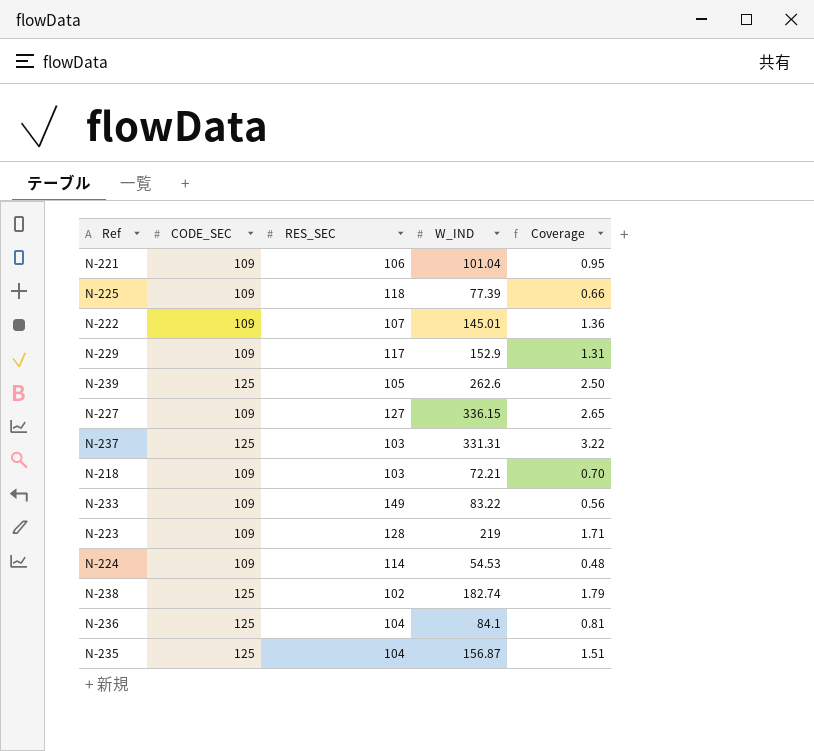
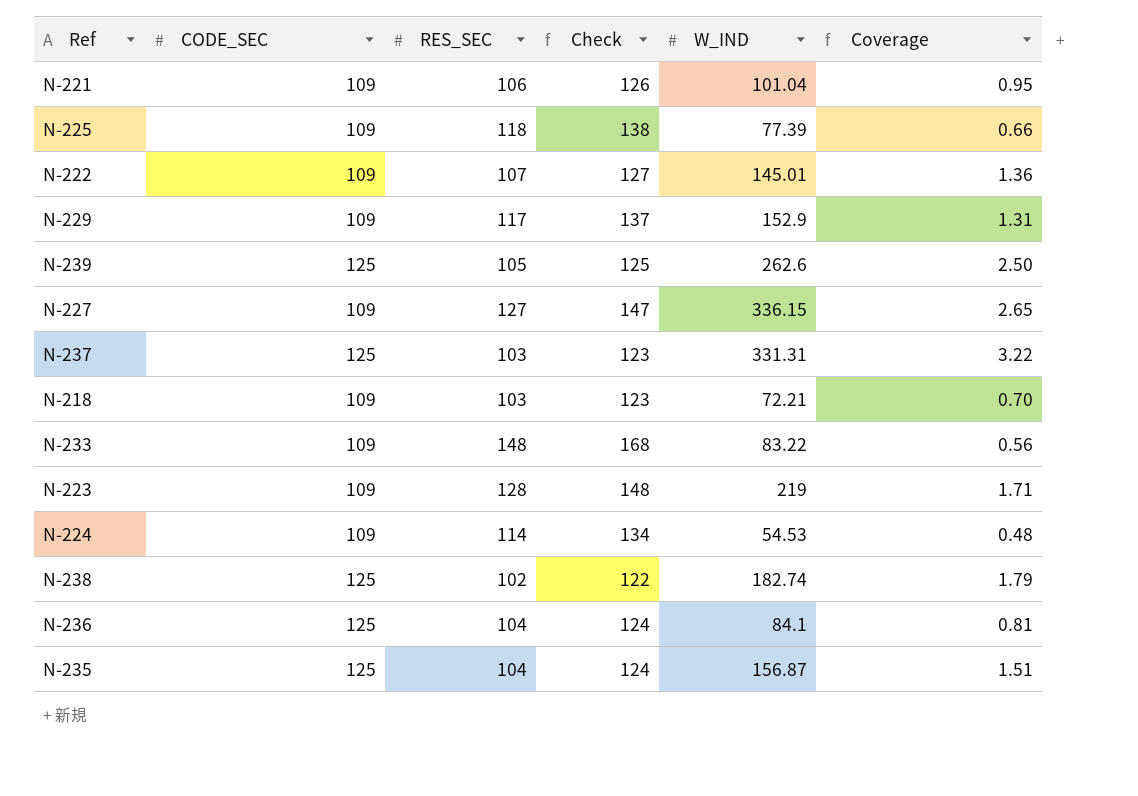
column Check | formula: none -> [RES_SEC] + 20
N-233 | RES_SEC: 149 -> 148

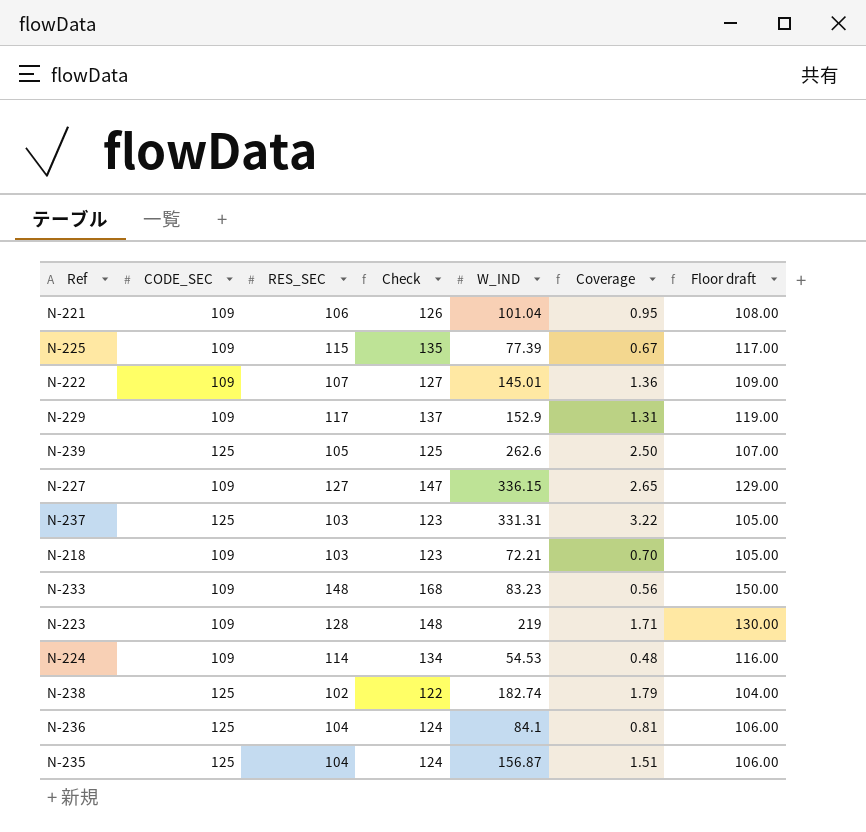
column Floor draft | formula: none -> [RES_SEC] + 2
N-225 | RES_SEC: 118 -> 115
N-225 | Check: 138 -> 135
N-225 | Coverage: 0.66 -> 0.67
N-233 | W_IND: 83.22 -> 83.23

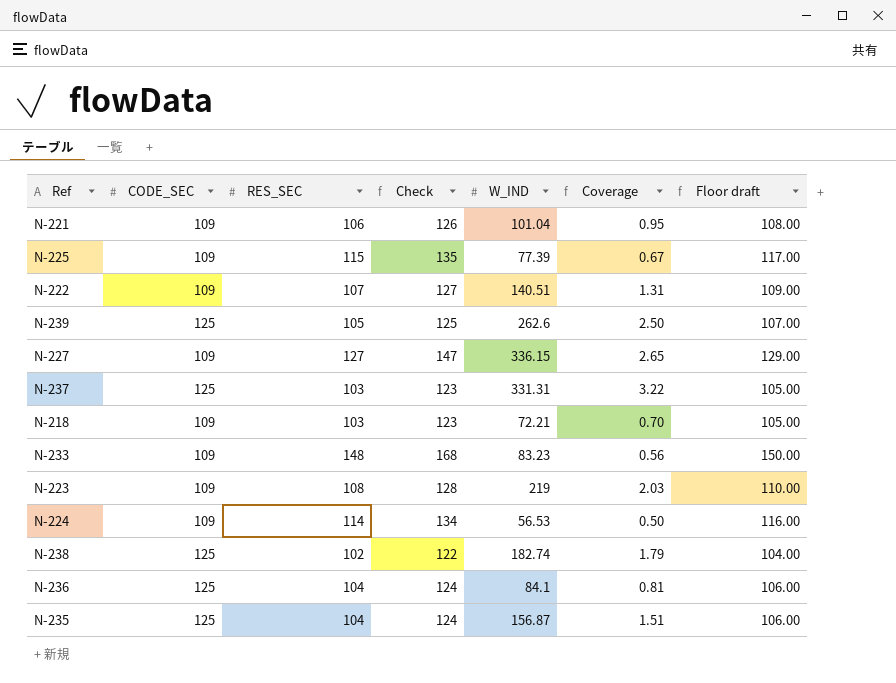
row N-229: 109 | 117 | 137 | 152.9 | 1.31 | 119.00 -> none
N-222 | W_IND: 145.01 -> 140.51
N-222 | Coverage: 1.36 -> 1.31
N-223 | RES_SEC: 128 -> 108
N-223 | Check: 148 -> 128
N-223 | Coverage: 1.71 -> 2.03
N-223 | Floor draft: 130.00 -> 110.00
N-224 | W_IND: 54.53 -> 56.53
N-224 | Coverage: 0.48 -> 0.50

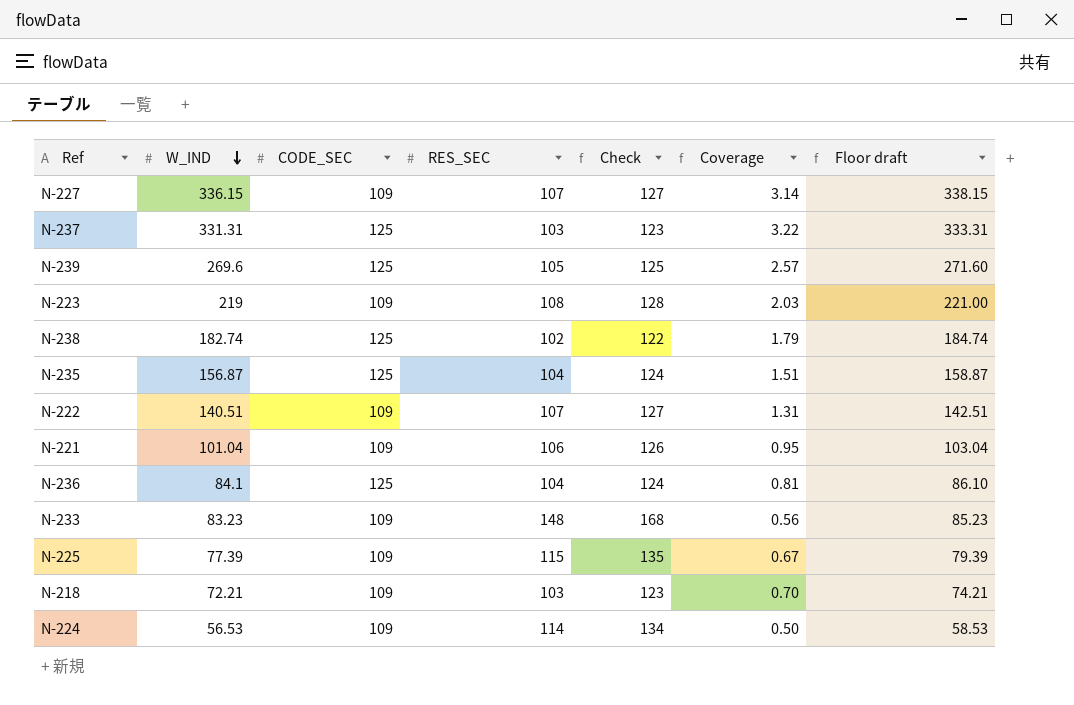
row order: none -> W_IND descending
column W_IND | position: 5 -> 2
column Floor draft | formula: [RES_SEC] + 2 -> [W_IND] + 2
N-227 | RES_SEC: 127 -> 107
N-227 | Check: 147 -> 127
N-227 | Coverage: 2.65 -> 3.14
N-239 | W_IND: 262.6 -> 269.6
N-239 | Coverage: 2.50 -> 2.57

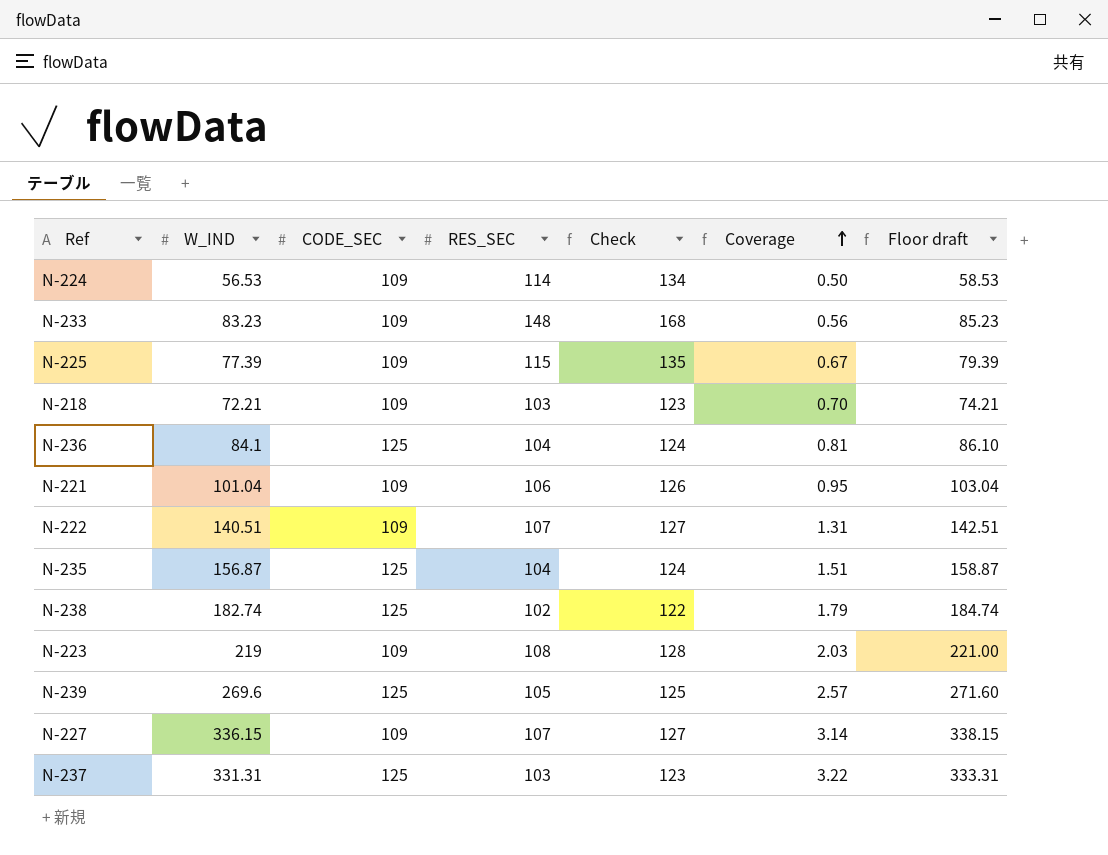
row order: W_IND descending -> Coverage ascending

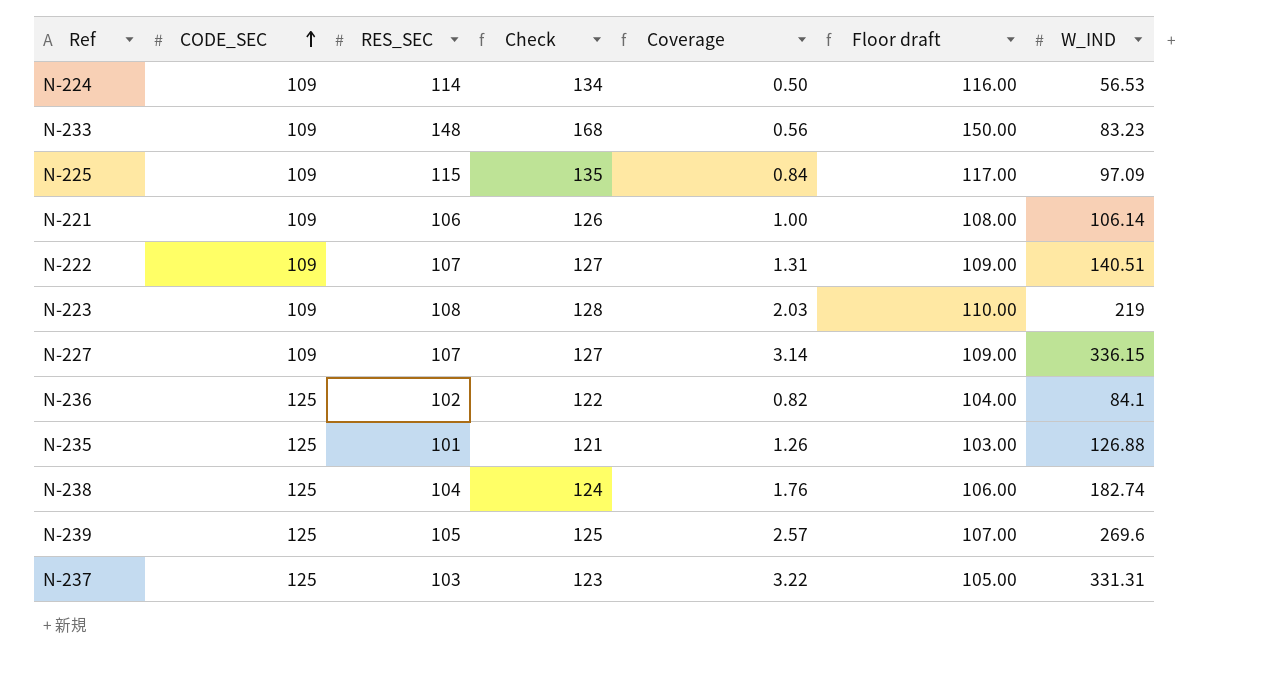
row order: Coverage ascending -> CODE_SEC ascending
column Floor draft | formula: [W_IND] + 2 -> [RES_SEC] + 2
column W_IND | position: 2 -> 7
row N-218: 72.21 | 109 | 103 | 123 | 0.70 | 74.21 -> none
N-225 | Coverage: 0.67 -> 0.84
N-225 | W_IND: 77.39 -> 97.09
N-221 | Coverage: 0.95 -> 1.00
N-221 | W_IND: 101.04 -> 106.14
N-236 | RES_SEC: 104 -> 102
N-236 | Check: 124 -> 122
N-236 | Coverage: 0.81 -> 0.82
N-235 | RES_SEC: 104 -> 101
N-235 | Check: 124 -> 121
N-235 | Coverage: 1.51 -> 1.26
N-235 | W_IND: 156.87 -> 126.88
N-238 | RES_SEC: 102 -> 104
N-238 | Check: 122 -> 124
N-238 | Coverage: 1.79 -> 1.76

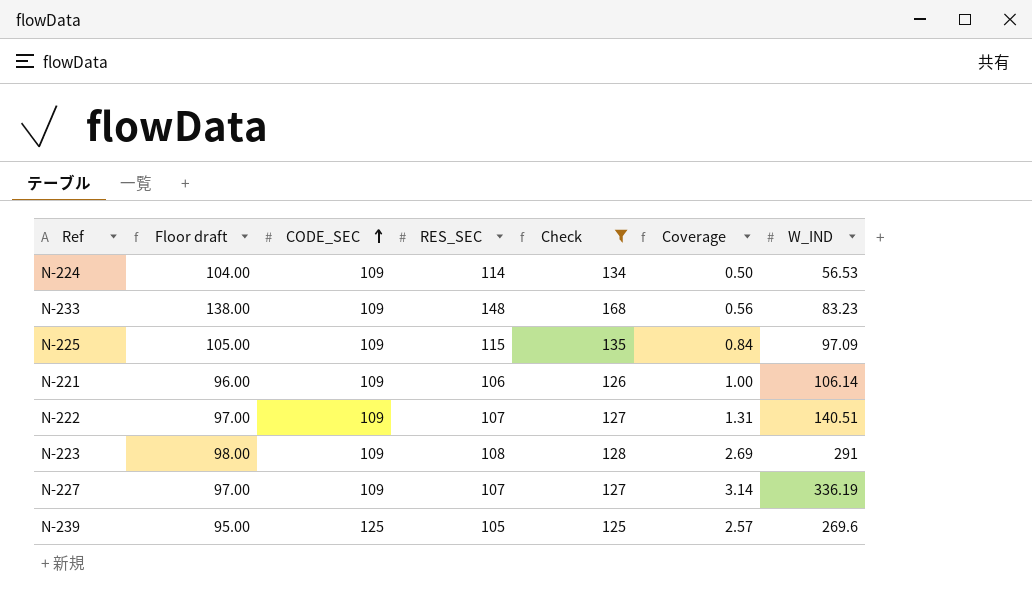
filter: none -> Check >= 125
column Floor draft | formula: [RES_SEC] + 2 -> [RES_SEC] - 10
column Floor draft | position: 6 -> 2
N-223 | Coverage: 2.03 -> 2.69
N-223 | W_IND: 219 -> 291
N-227 | W_IND: 336.15 -> 336.19

